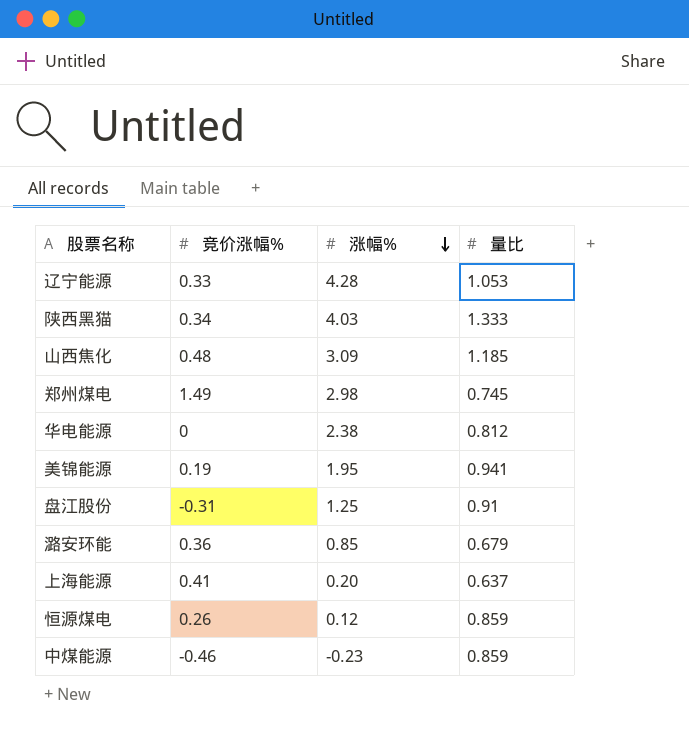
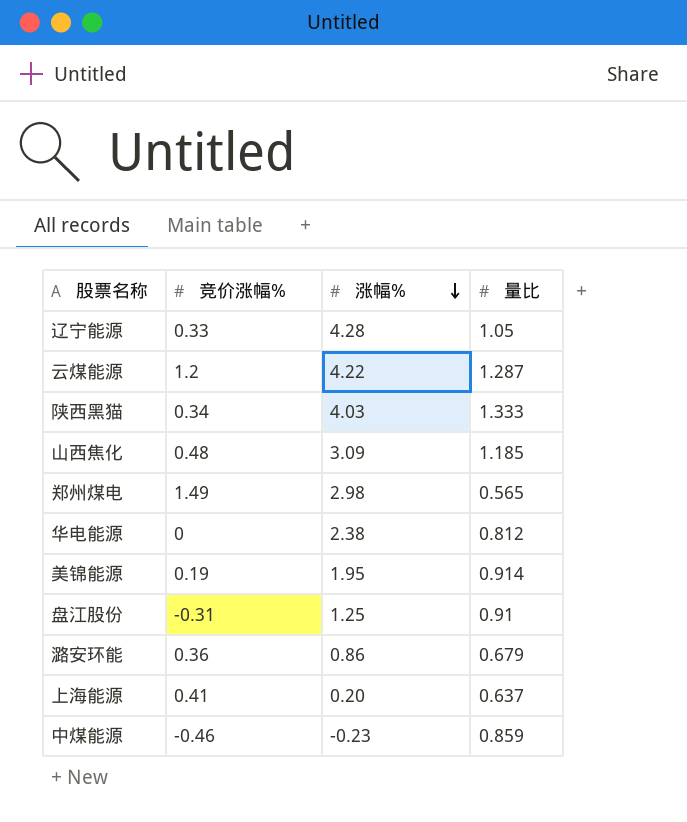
row 恒源煤电: 0.26 | 0.12 | 0.859 -> none
辽宁能源 | 量比: 1.053 -> 1.05
row 云煤能源: none -> 1.2 | 4.22 | 1.287
郑州煤电 | 量比: 0.745 -> 0.565
美锦能源 | 量比: 0.941 -> 0.914
潞安环能 | 涨幅%: 0.85 -> 0.86

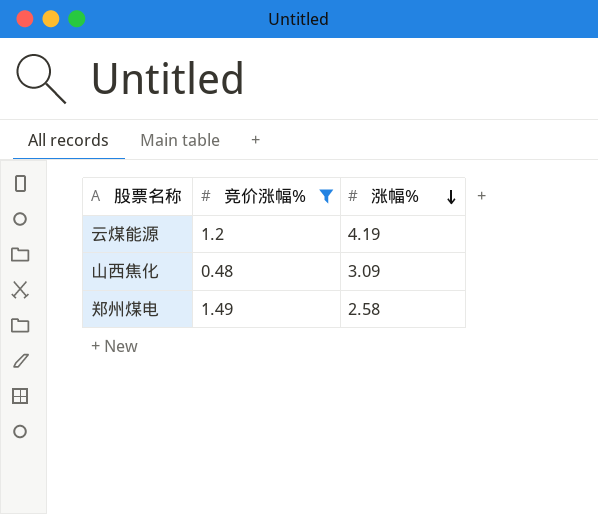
filter: none -> 竞价涨幅% >= 0.48
column 量比 | position: 4 -> none
云煤能源 | 涨幅%: 4.22 -> 4.19
郑州煤电 | 涨幅%: 2.98 -> 2.58

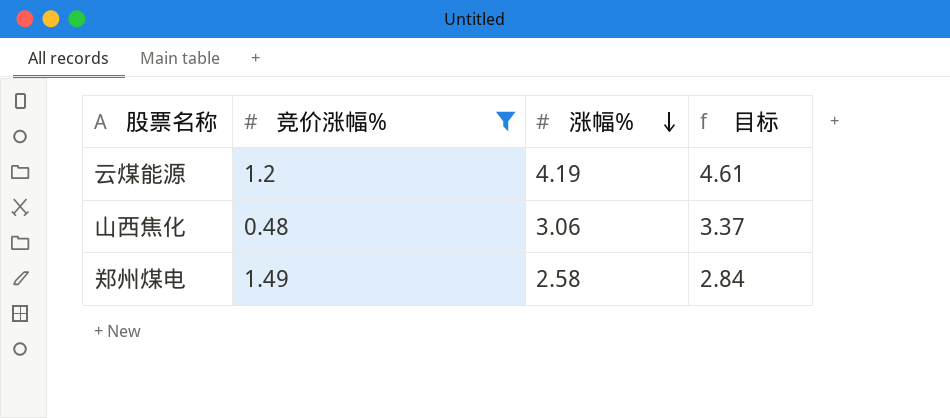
column 目标 | formula: none -> [涨幅%] * 1.1
山西焦化 | 涨幅%: 3.09 -> 3.06

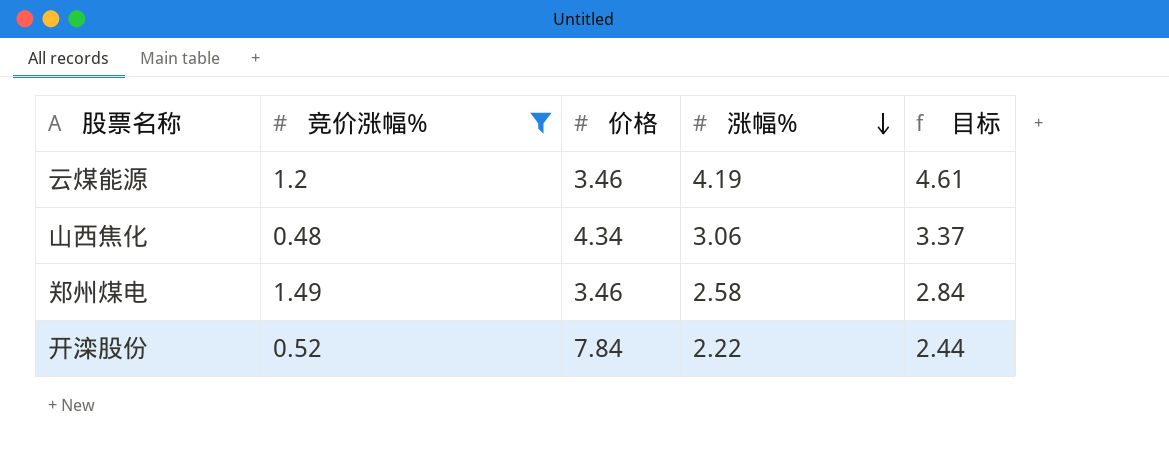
column 价格 | position: none -> 3
row 开滦股份: none -> 0.52 | 7.84 | 2.22 | 2.44

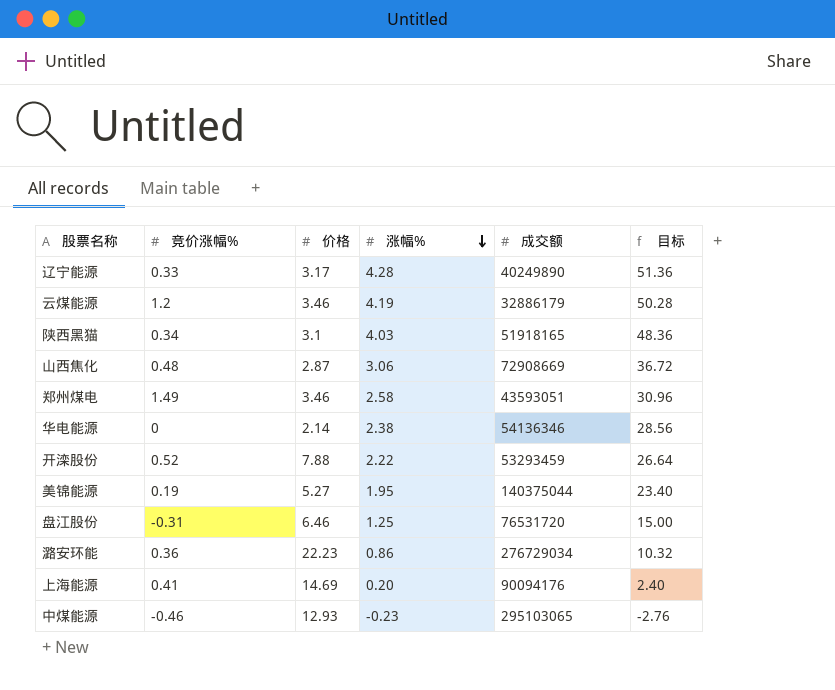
filter: 竞价涨幅% >= 0.48 -> none
column 成交额 | position: none -> 5
column 目标 | formula: [涨幅%] * 1.1 -> [涨幅%] * 12
山西焦化 | 价格: 4.34 -> 2.87
开滦股份 | 价格: 7.84 -> 7.88

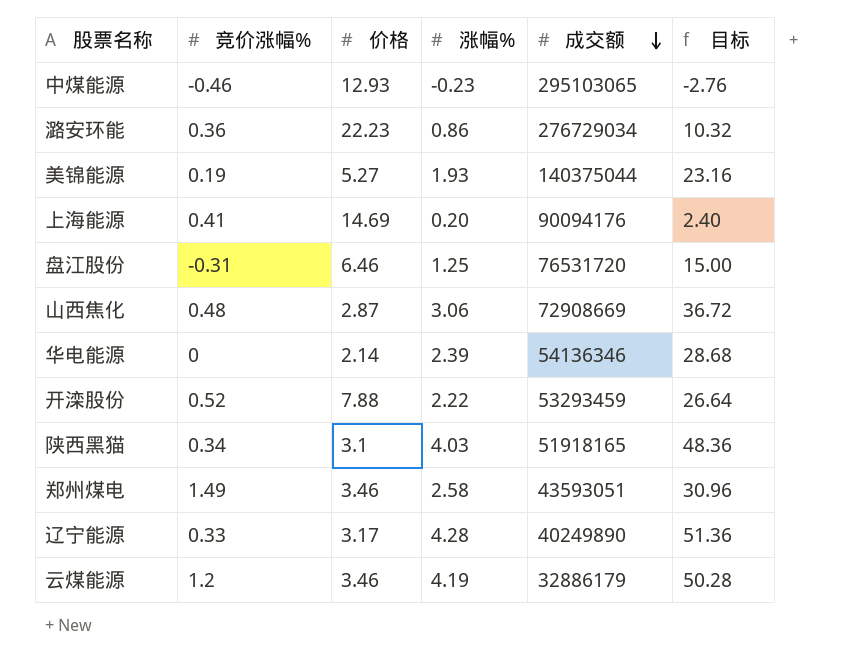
row order: 涨幅% descending -> 成交额 descending
美锦能源 | 涨幅%: 1.95 -> 1.93
美锦能源 | 目标: 23.40 -> 23.16
华电能源 | 涨幅%: 2.38 -> 2.39
华电能源 | 目标: 28.56 -> 28.68

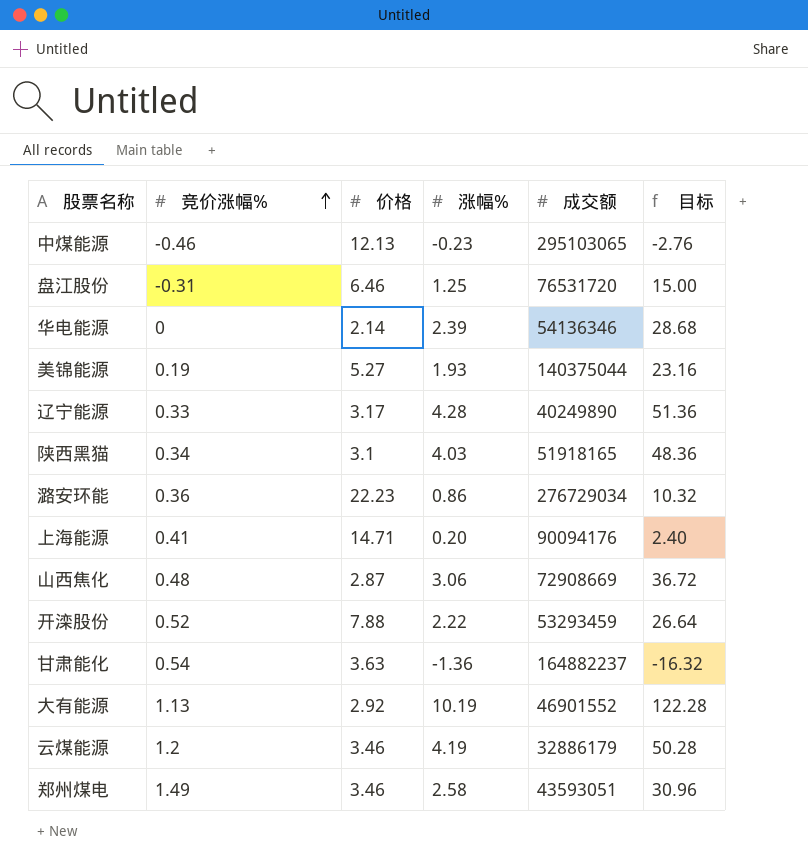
row order: 成交额 descending -> 竞价涨幅% ascending
中煤能源 | 价格: 12.93 -> 12.13
上海能源 | 价格: 14.69 -> 14.71
row 甘肃能化: none -> 0.54 | 3.63 | -1.36 | 164882237 | -16.32
row 大有能源: none -> 1.13 | 2.92 | 10.19 | 46901552 | 122.28

